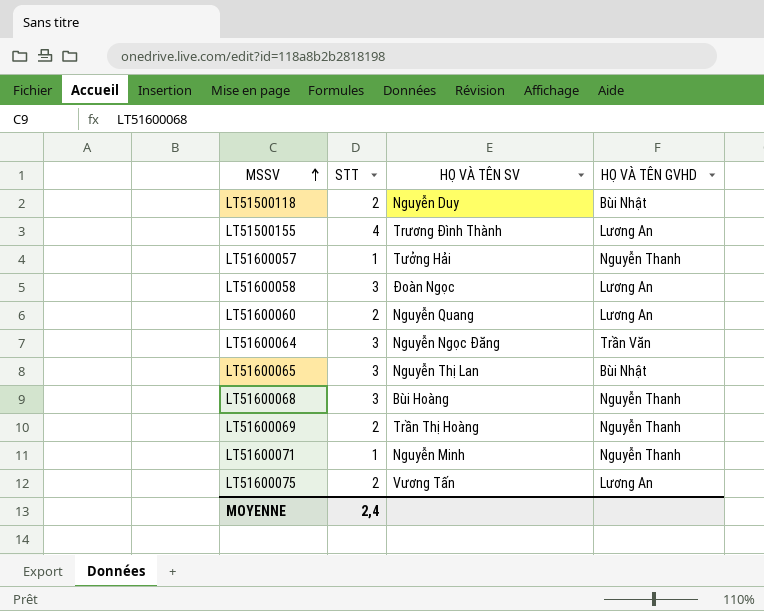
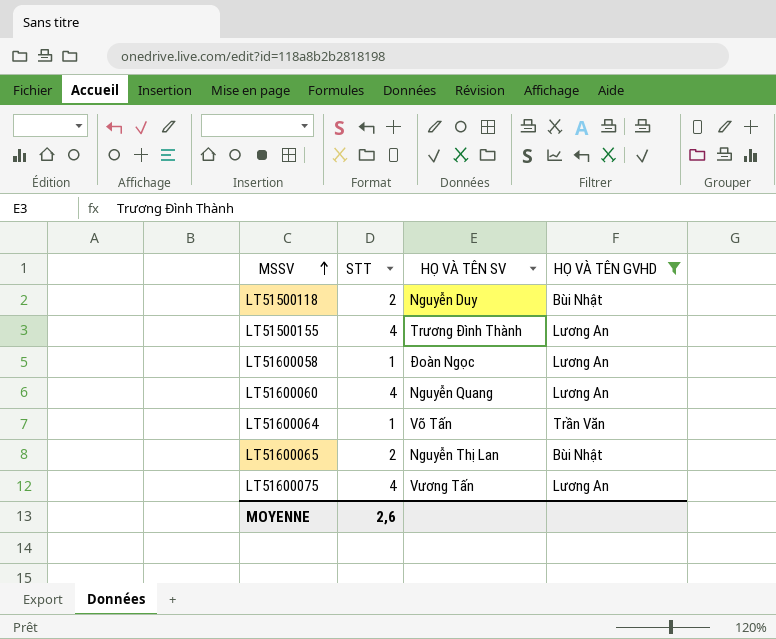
filter: none -> HỌ VÀ TÊN GVHD != Nguyễn Thanh
LT51600058 | STT: 3 -> 1
LT51600060 | STT: 2 -> 4
LT51600064 | STT: 3 -> 1
LT51600064 | HỌ VÀ TÊN SV: Nguyễn Ngọc Đăng -> Võ Tấn
LT51600065 | STT: 3 -> 2
LT51600075 | STT: 2 -> 4
MOYENNE | STT: 2,4 -> 2,6

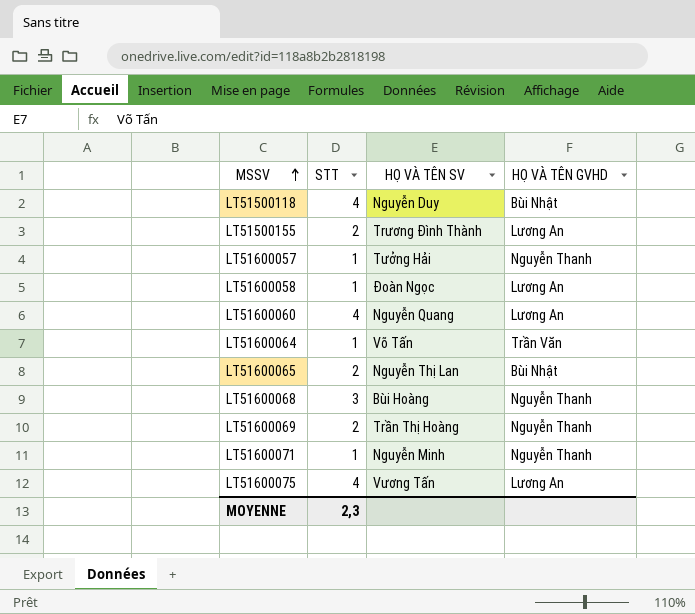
filter: HỌ VÀ TÊN GVHD != Nguyễn Thanh -> none
LT51500118 | STT: 2 -> 4
LT51500155 | STT: 4 -> 2
MOYENNE | STT: 2,6 -> 2,3

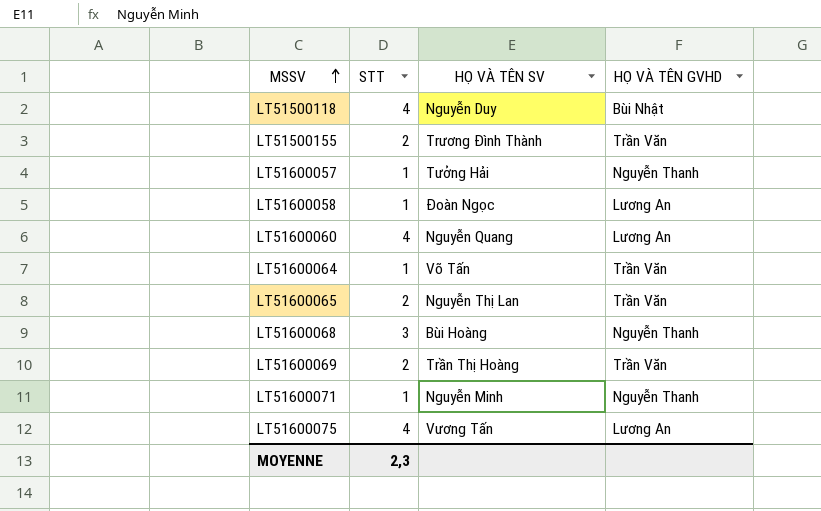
LT51500155 | HỌ VÀ TÊN GVHD: Lương An -> Trần Văn
LT51600065 | HỌ VÀ TÊN GVHD: Bùi Nhật -> Trần Văn
LT51600069 | HỌ VÀ TÊN GVHD: Nguyễn Thanh -> Trần Văn

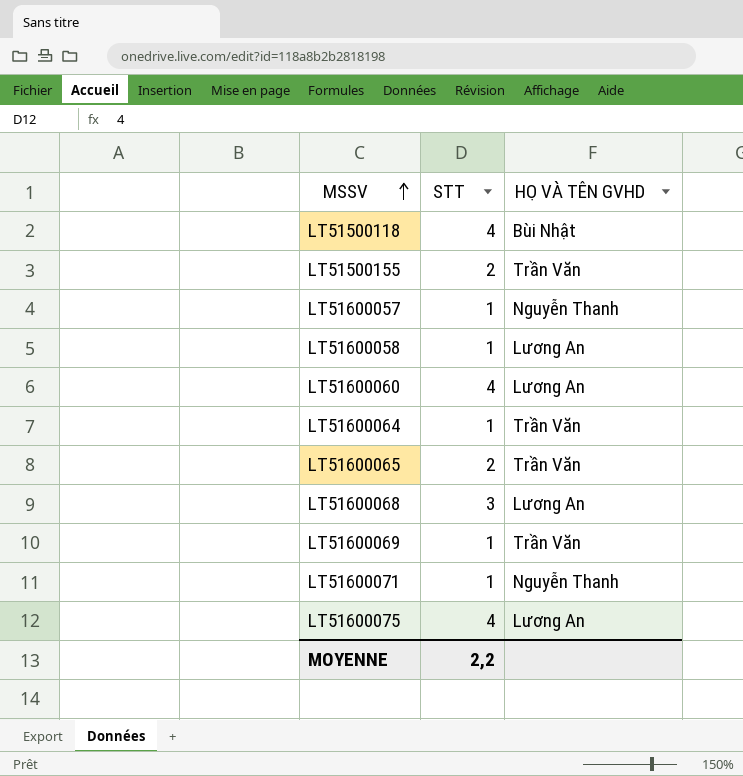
column HỌ VÀ TÊN SV | position: 3 -> none
LT51600068 | HỌ VÀ TÊN GVHD: Nguyễn Thanh -> Lương An
LT51600069 | STT: 2 -> 1
MOYENNE | STT: 2,3 -> 2,2

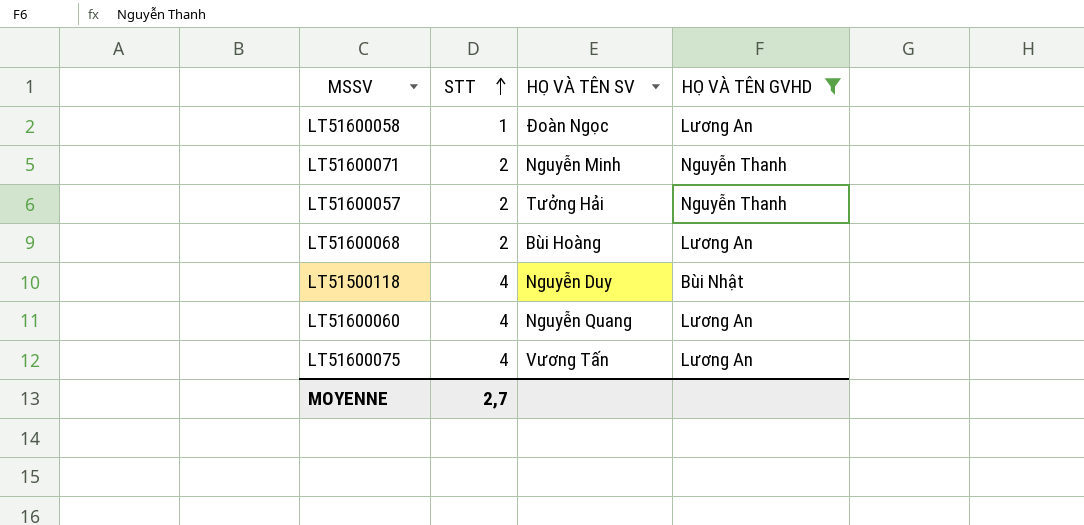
filter: none -> HỌ VÀ TÊN GVHD != Trần Văn
row order: MSSV ascending -> STT ascending
column HỌ VÀ TÊN SV | position: none -> 3
LT51600071 | STT: 1 -> 2
LT51600057 | STT: 1 -> 2
LT51600068 | STT: 3 -> 2
MOYENNE | STT: 2,2 -> 2,7

